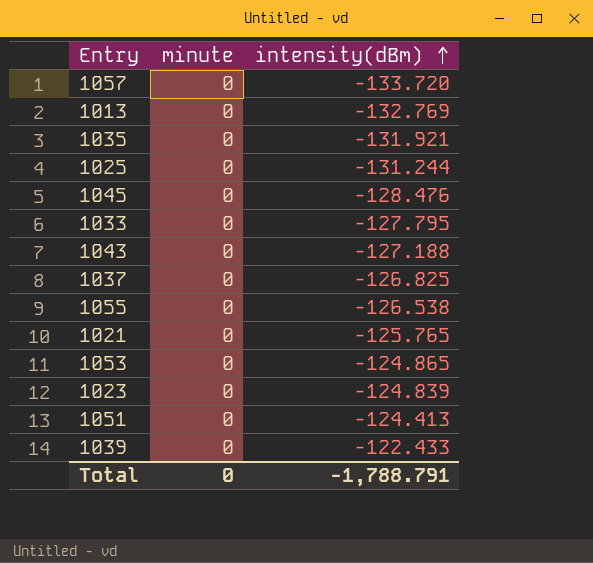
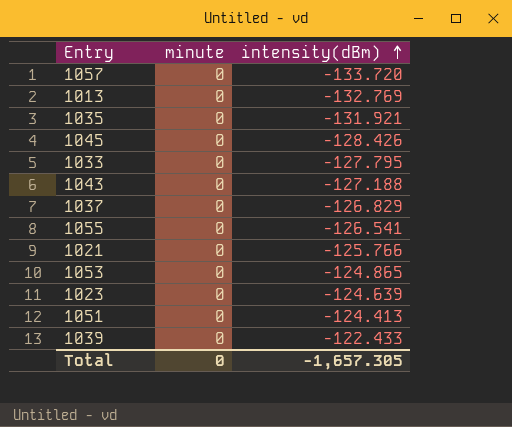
row 1025: 0 | -131.244 -> none
1045 | intensity(dBm): -128.476 -> -128.426
1037 | intensity(dBm): -126.825 -> -126.829
1055 | intensity(dBm): -126.538 -> -126.541
1021 | intensity(dBm): -125.765 -> -125.766
1023 | intensity(dBm): -124.839 -> -124.639
Total | intensity(dBm): -1,788.791 -> -1,657.305

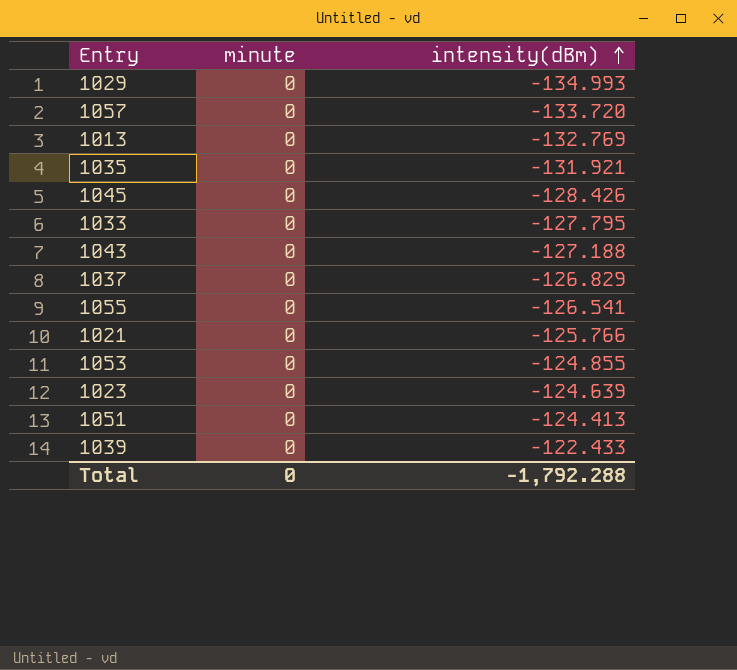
row 1029: none -> 0 | -134.993
1053 | intensity(dBm): -124.865 -> -124.855
Total | intensity(dBm): -1,657.305 -> -1,792.288

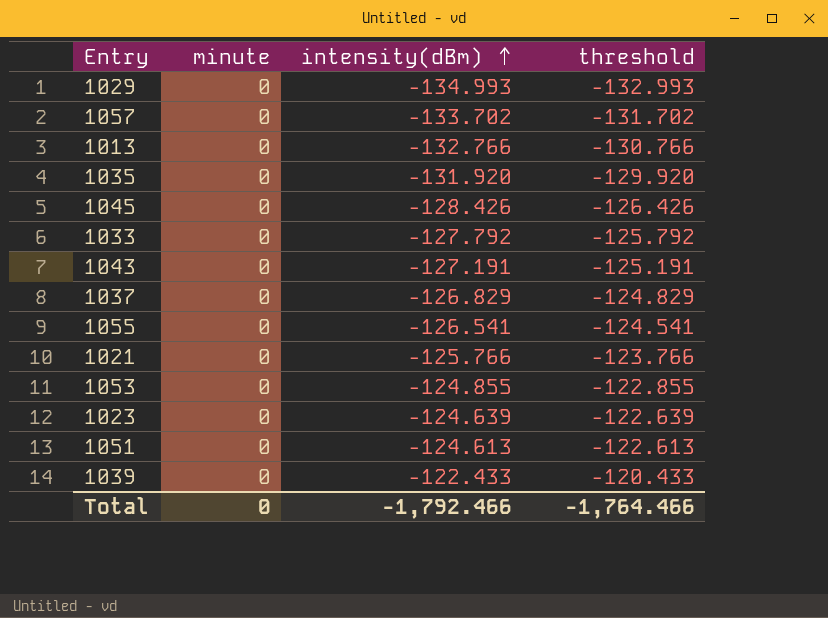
column threshold | formula: none -> [intensity(dBm)] + 2
1057 | intensity(dBm): -133.720 -> -133.702
1013 | intensity(dBm): -132.769 -> -132.766
1035 | intensity(dBm): -131.921 -> -131.920
1033 | intensity(dBm): -127.795 -> -127.792
1043 | intensity(dBm): -127.188 -> -127.191
1051 | intensity(dBm): -124.413 -> -124.613
Total | intensity(dBm): -1,792.288 -> -1,792.466

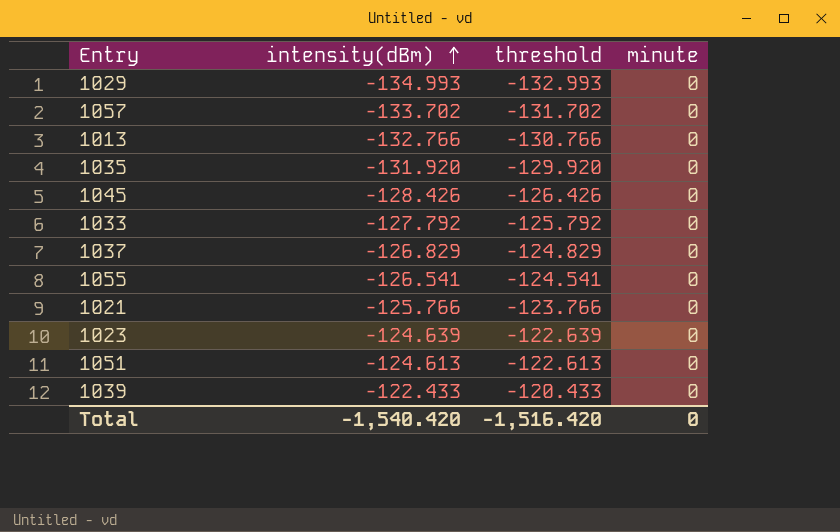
column minute | position: 2 -> 4
row 1043: 0 | -127.191 | -125.191 -> none
row 1053: 0 | -124.855 | -122.855 -> none
Total | intensity(dBm): -1,792.466 -> -1,540.420
Total | threshold: -1,764.466 -> -1,516.420

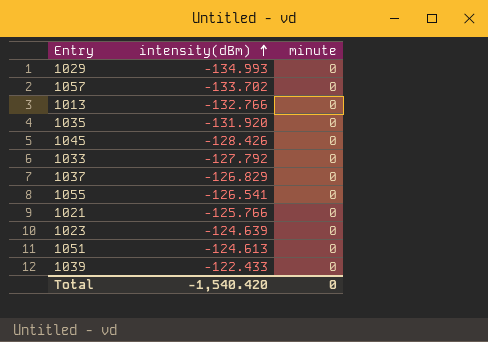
column threshold | formula: [intensity(dBm)] + 2 -> none

